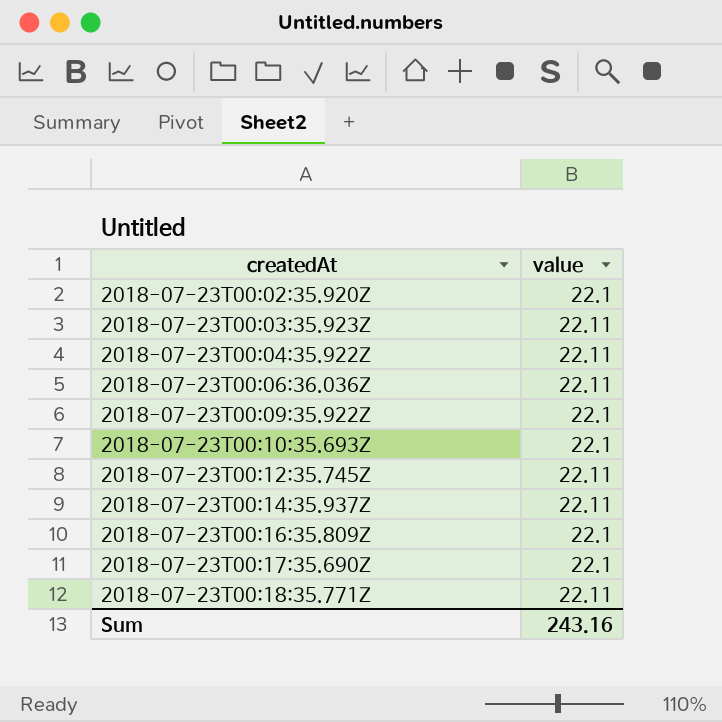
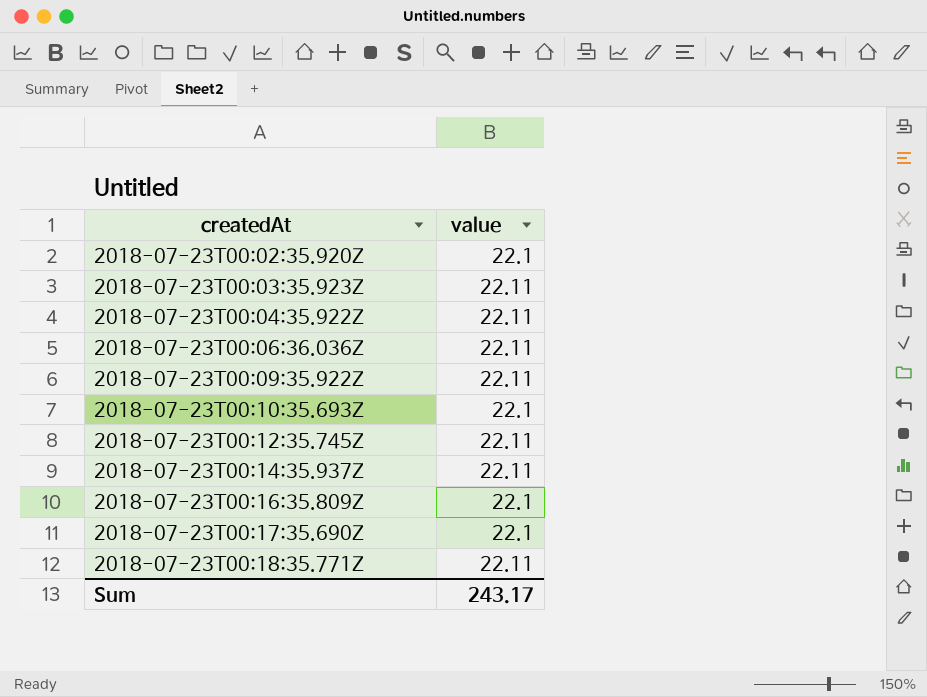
2018-07-23T00:09:35.922Z | value: 22.1 -> 22.11
Sum | value: 243.16 -> 243.17

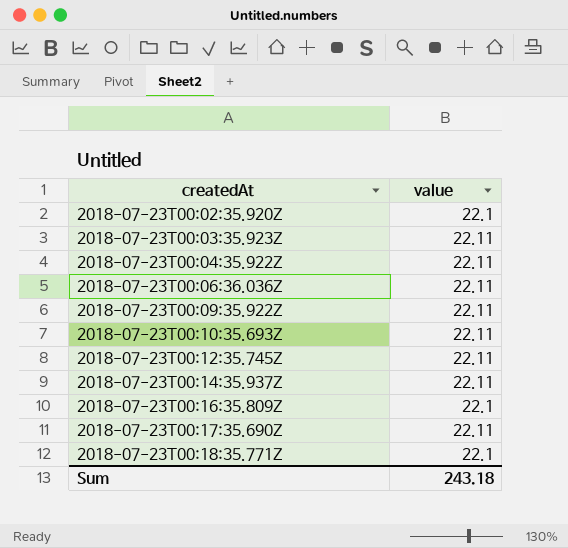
2018-07-23T00:10:35.693Z | value: 22.1 -> 22.11
2018-07-23T00:17:35.690Z | value: 22.1 -> 22.11
2018-07-23T00:18:35.771Z | value: 22.11 -> 22.1
Sum | value: 243.17 -> 243.18

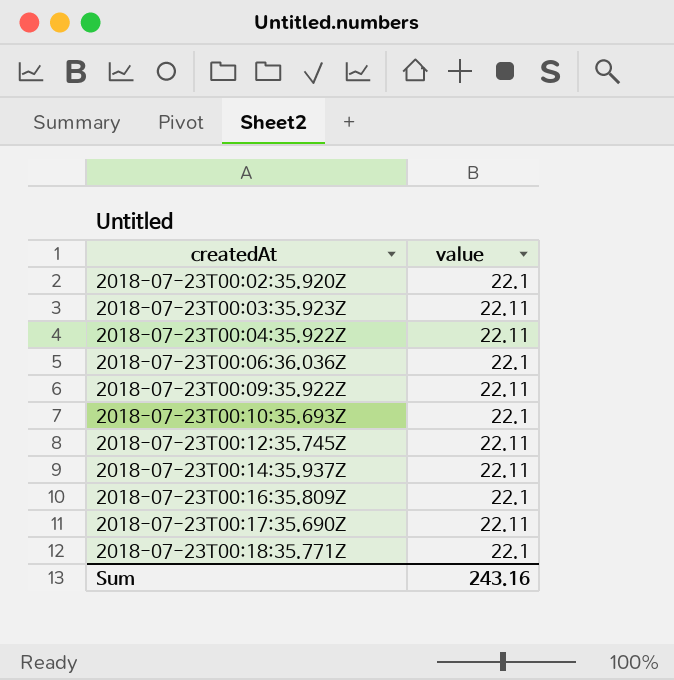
2018-07-23T00:06:36.036Z | value: 22.11 -> 22.1
2018-07-23T00:10:35.693Z | value: 22.11 -> 22.1
Sum | value: 243.18 -> 243.16

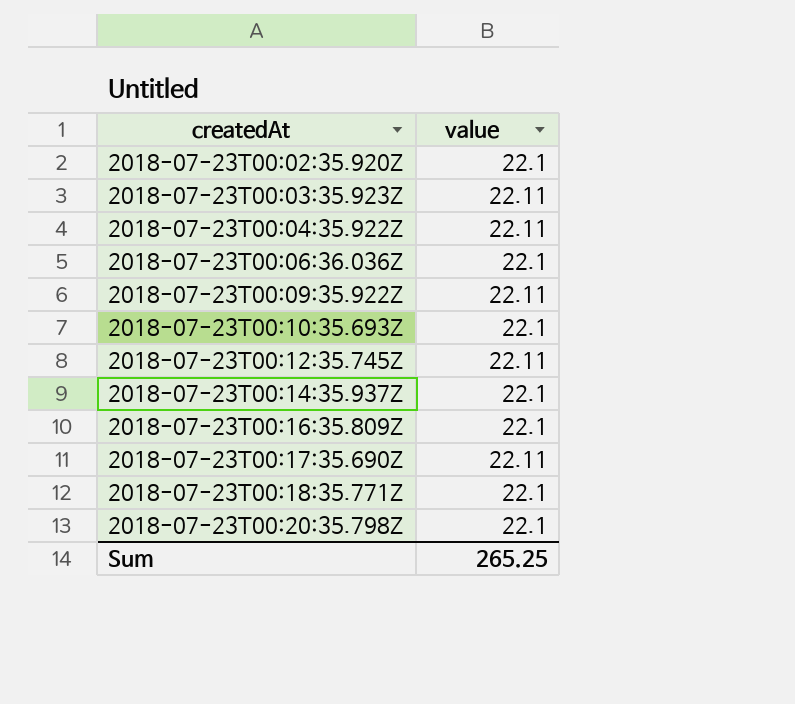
2018-07-23T00:14:35.937Z | value: 22.11 -> 22.1
row 2018-07-23T00:20:35.798Z: none -> 22.1
Sum | value: 243.16 -> 265.25

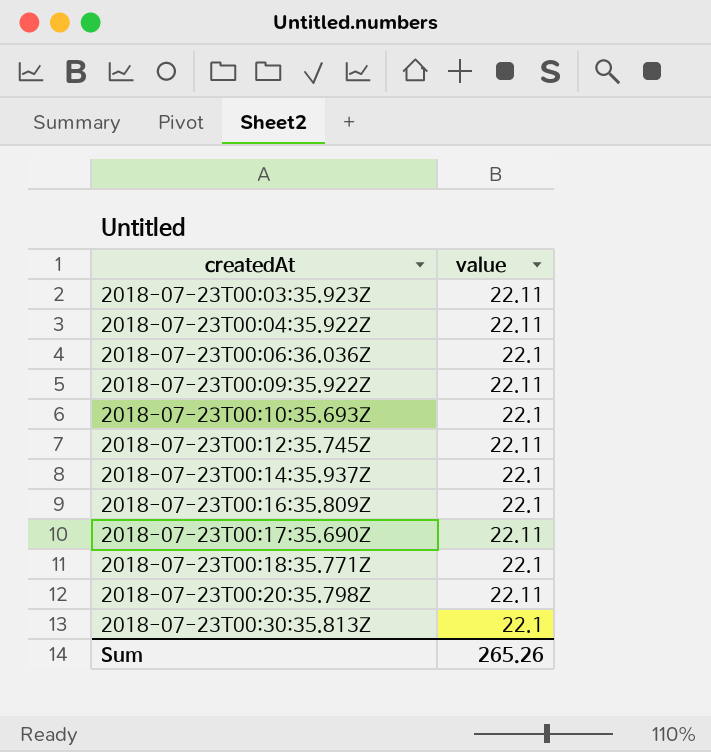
row 2018-07-23T00:02:35.920Z: 22.1 -> none
2018-07-23T00:20:35.798Z | value: 22.1 -> 22.11
row 2018-07-23T00:30:35.813Z: none -> 22.1
Sum | value: 265.25 -> 265.26

